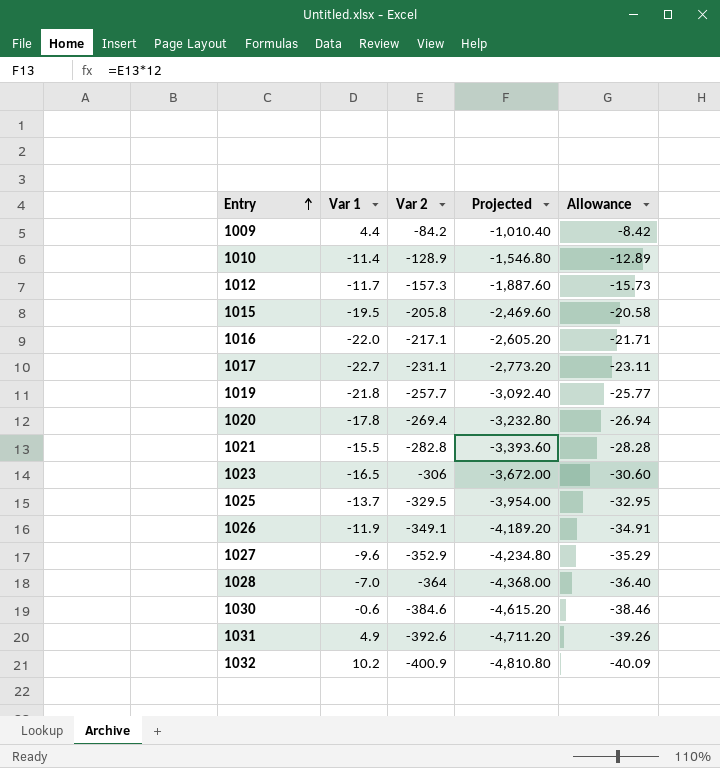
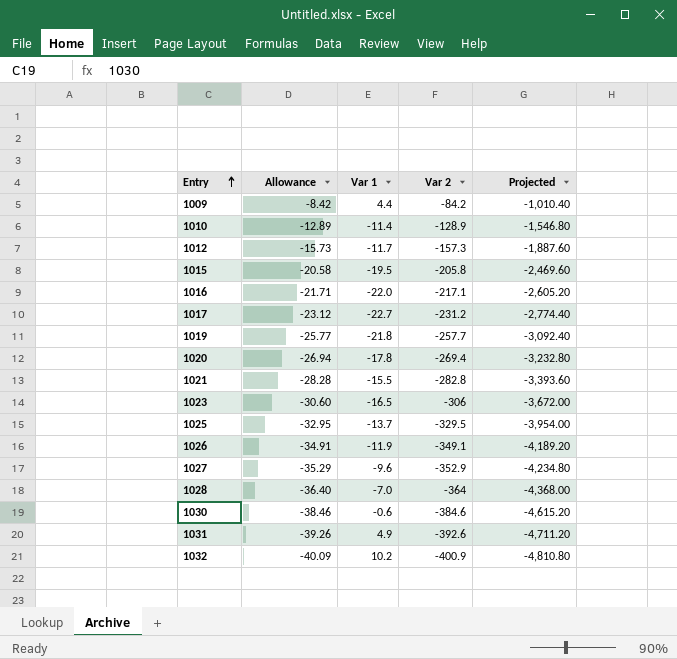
column Allowance | position: 5 -> 2
1017 | Allowance: -23.11 -> -23.12
1017 | Var 2: -231.1 -> -231.2
1017 | Projected: -2,773.20 -> -2,774.40

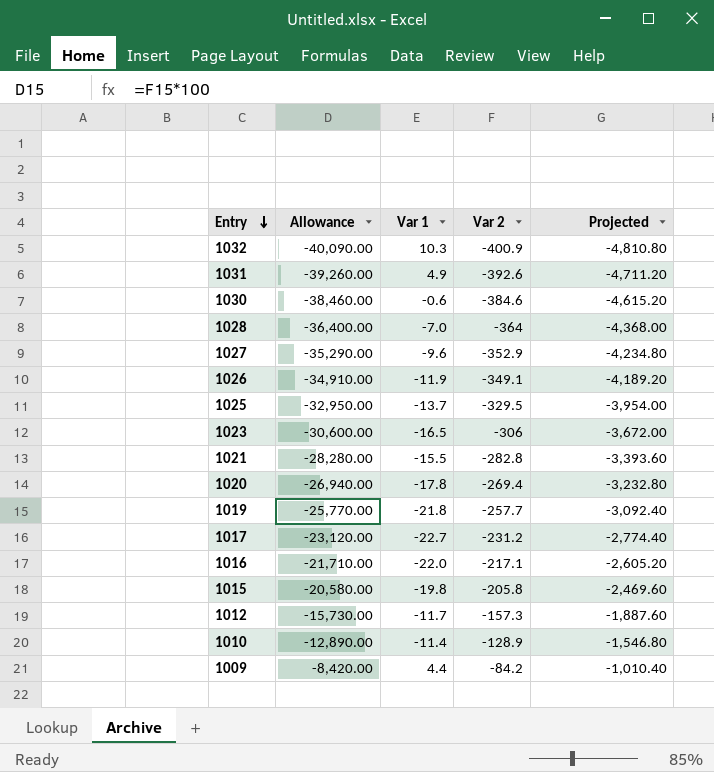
row order: Entry ascending -> Entry descending
column Allowance | formula: [Var 2] * 0.1 -> [Var 2] * 100
1032 | Var 1: 10.2 -> 10.3
1015 | Var 1: -19.5 -> -19.8

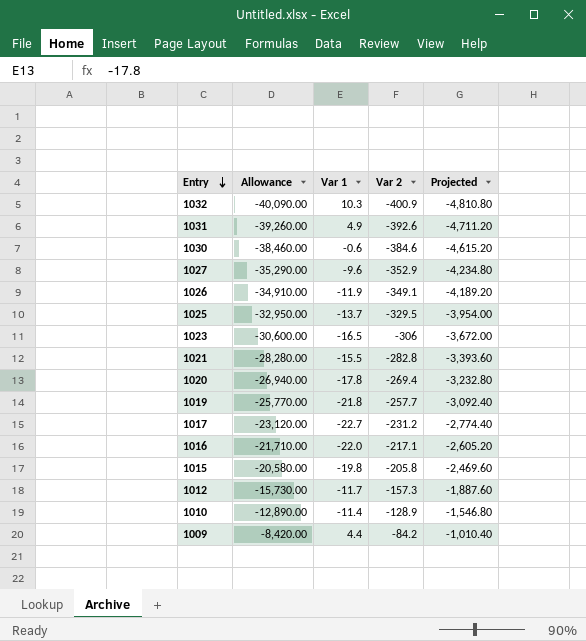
row 1028: -36,400.00 | -7.0 | -364 | -4,368.00 -> none

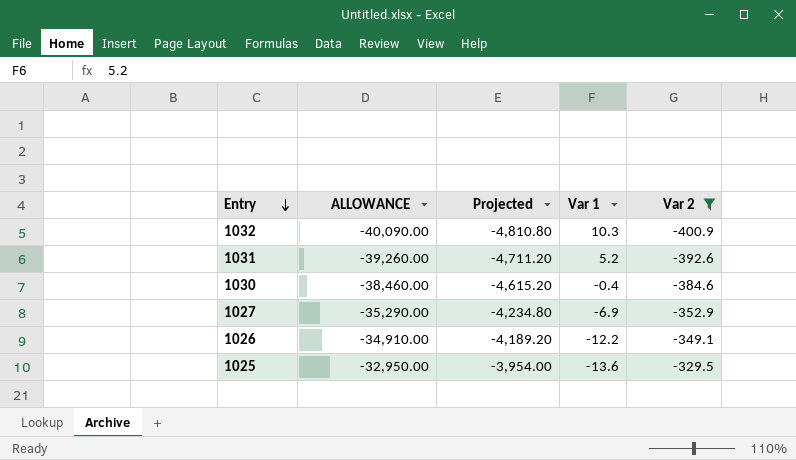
filter: none -> Var 2 <= -329.5
column name: Allowance -> ALLOWANCE
column Projected | position: 5 -> 3
1031 | Var 1: 4.9 -> 5.2
1030 | Var 1: -0.6 -> -0.4
1027 | Var 1: -9.6 -> -6.9
1026 | Var 1: -11.9 -> -12.2
1025 | Var 1: -13.7 -> -13.6

